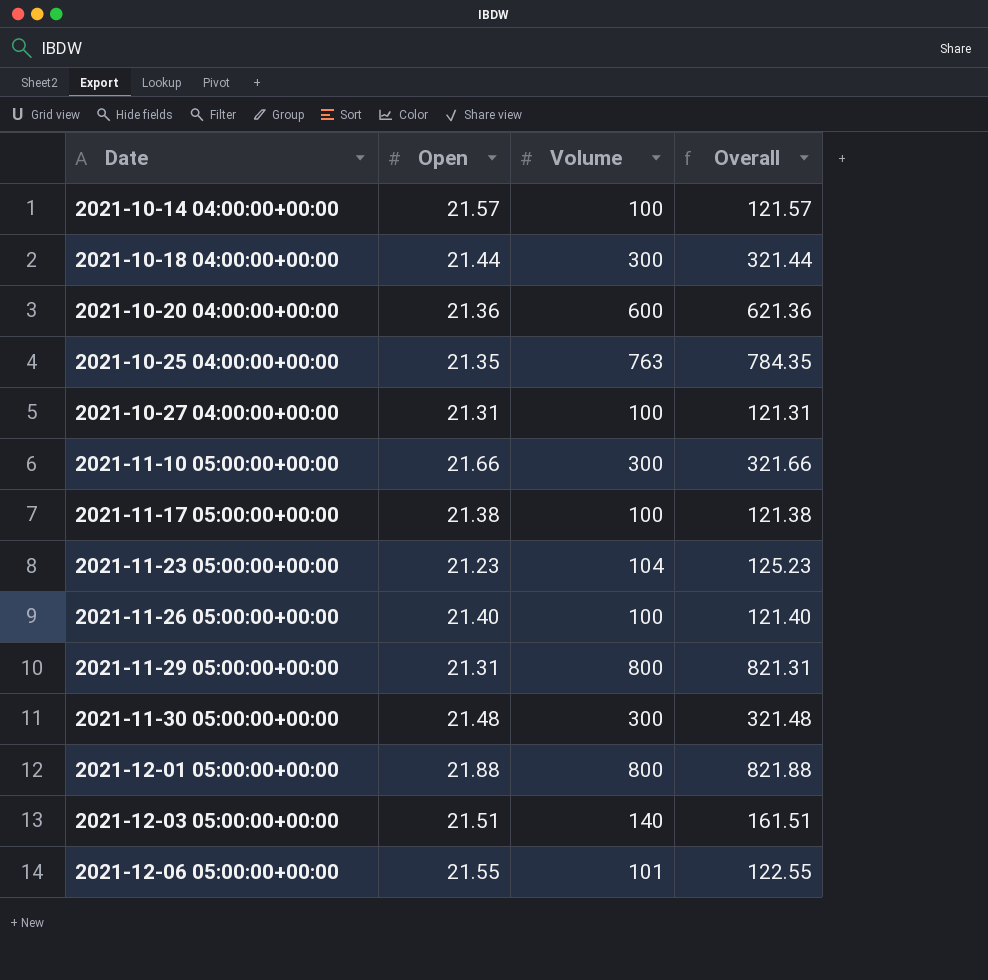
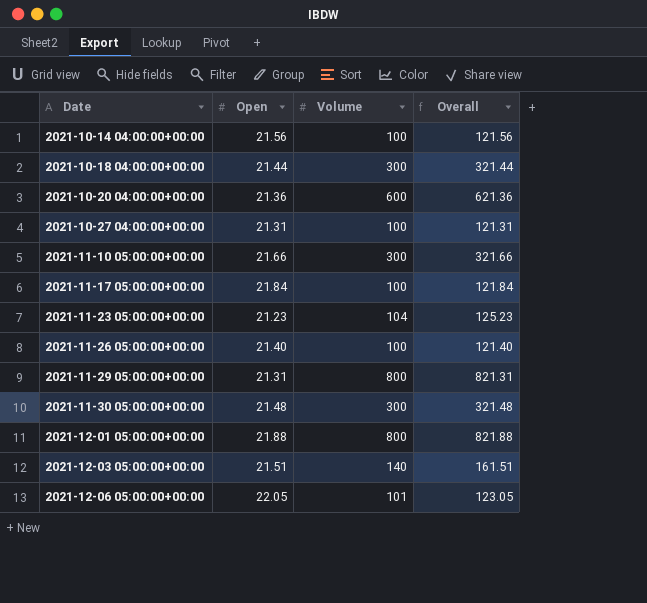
row 2021-10-25 04:00:00+00:00: 21.35 | 763 | 784.35 -> none
2021-10-14 04:00:00+00:00 | Open: 21.57 -> 21.56
2021-10-14 04:00:00+00:00 | Overall: 121.57 -> 121.56
2021-11-17 05:00:00+00:00 | Open: 21.38 -> 21.84
2021-11-17 05:00:00+00:00 | Overall: 121.38 -> 121.84
2021-12-06 05:00:00+00:00 | Open: 21.55 -> 22.05
2021-12-06 05:00:00+00:00 | Overall: 122.55 -> 123.05

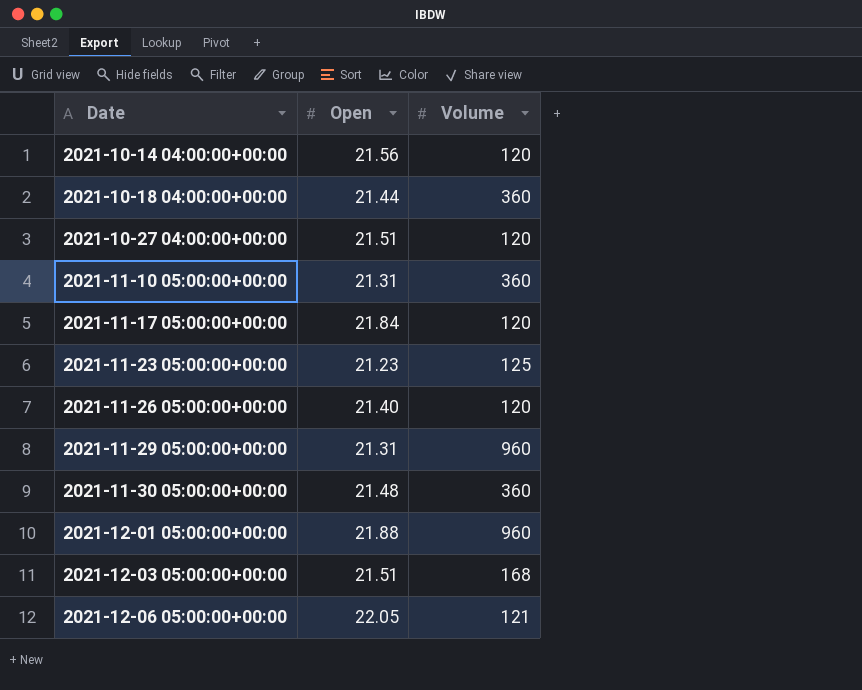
column Overall | formula: [Open] + [Volume] -> none
row 2021-10-20 04:00:00+00:00: 21.36 | 600 | 621.36 -> none
2021-10-14 04:00:00+00:00 | Volume: 100 -> 120
2021-10-18 04:00:00+00:00 | Volume: 300 -> 360
2021-10-27 04:00:00+00:00 | Open: 21.31 -> 21.51
2021-10-27 04:00:00+00:00 | Volume: 100 -> 120
2021-11-10 05:00:00+00:00 | Open: 21.66 -> 21.31
2021-11-10 05:00:00+00:00 | Volume: 300 -> 360
2021-11-17 05:00:00+00:00 | Volume: 100 -> 120
2021-11-23 05:00:00+00:00 | Volume: 104 -> 125
2021-11-26 05:00:00+00:00 | Volume: 100 -> 120
2021-11-29 05:00:00+00:00 | Volume: 800 -> 960
2021-11-30 05:00:00+00:00 | Volume: 300 -> 360
2021-12-01 05:00:00+00:00 | Volume: 800 -> 960
2021-12-03 05:00:00+00:00 | Volume: 140 -> 168
2021-12-06 05:00:00+00:00 | Volume: 101 -> 121

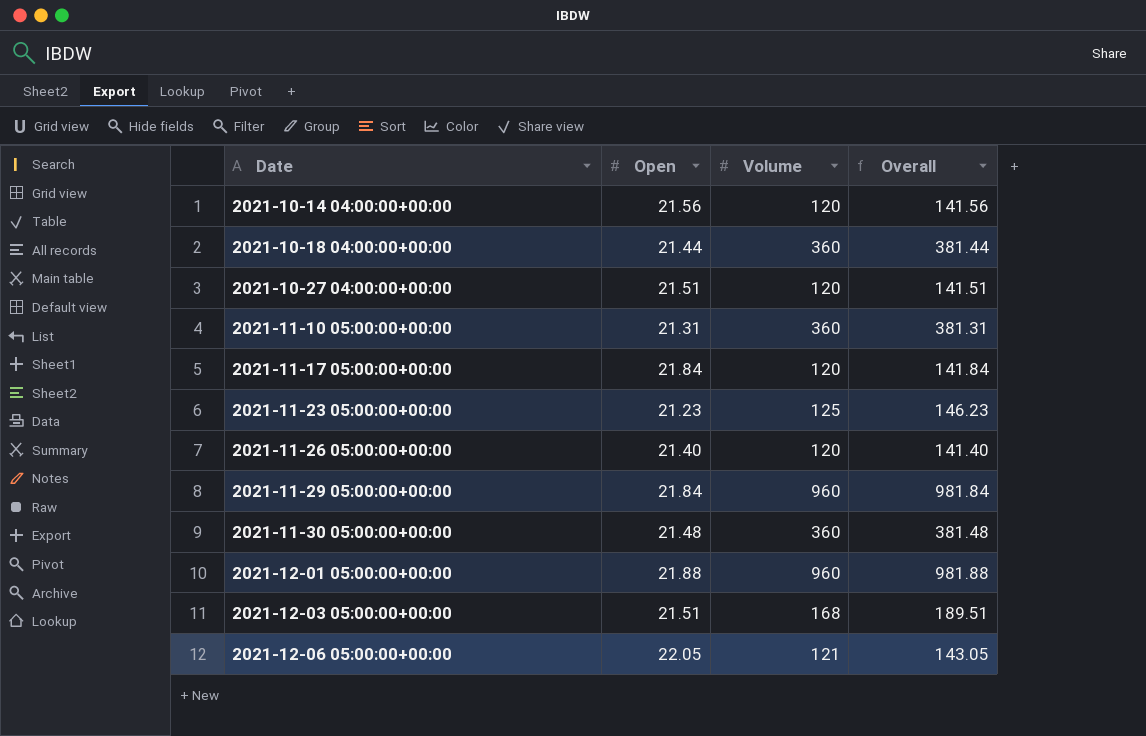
column Overall | formula: none -> [Open] + [Volume]
2021-11-29 05:00:00+00:00 | Open: 21.31 -> 21.84

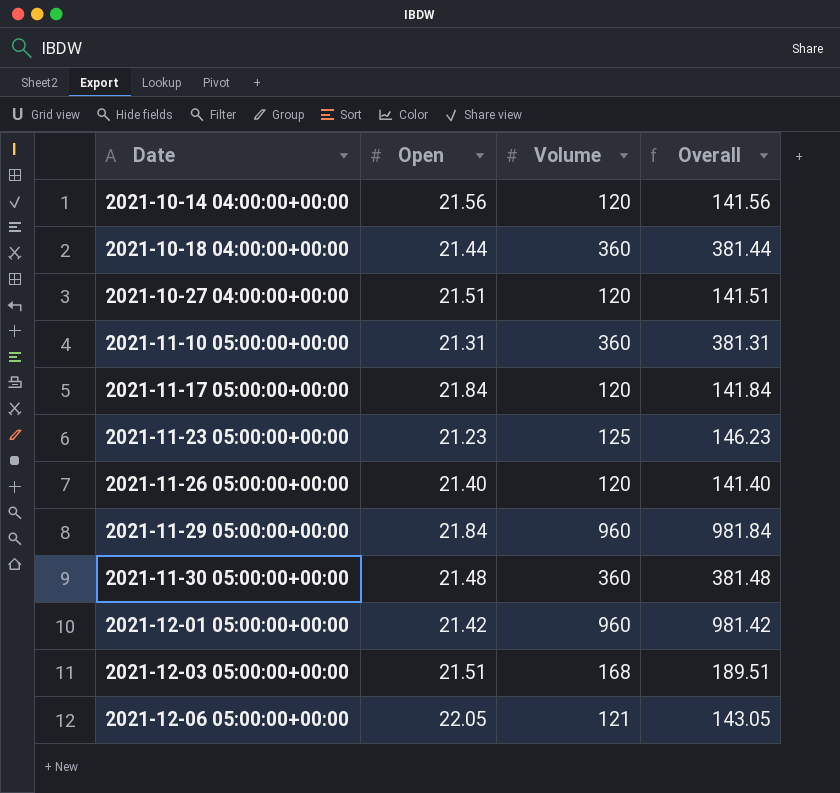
2021-12-01 05:00:00+00:00 | Open: 21.88 -> 21.42
2021-12-01 05:00:00+00:00 | Overall: 981.88 -> 981.42

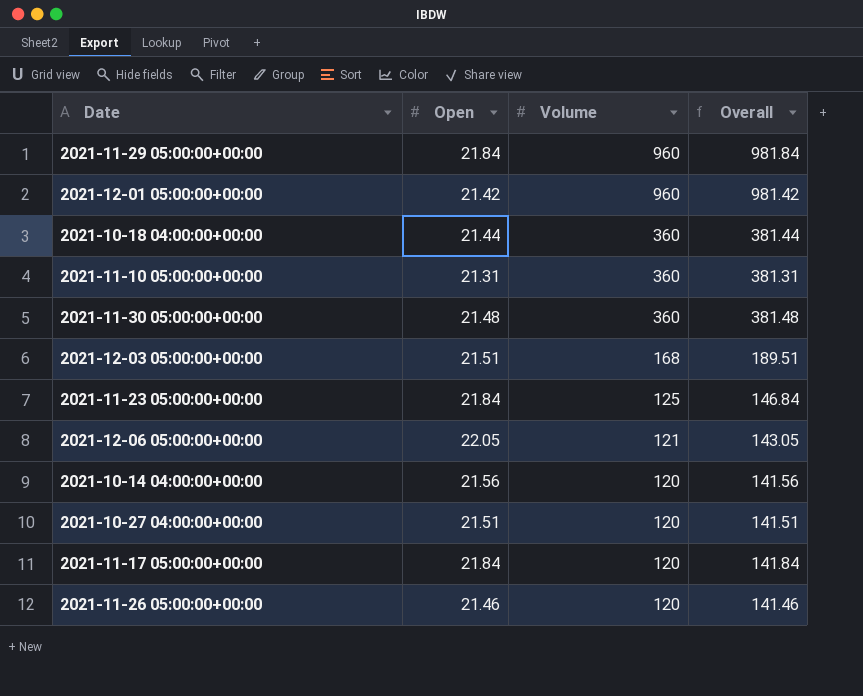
row order: Date ascending -> Volume descending
2021-11-23 05:00:00+00:00 | Open: 21.23 -> 21.84
2021-11-23 05:00:00+00:00 | Overall: 146.23 -> 146.84
2021-11-26 05:00:00+00:00 | Open: 21.40 -> 21.46
2021-11-26 05:00:00+00:00 | Overall: 141.40 -> 141.46

